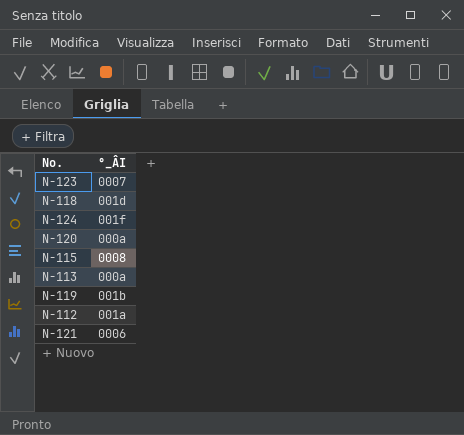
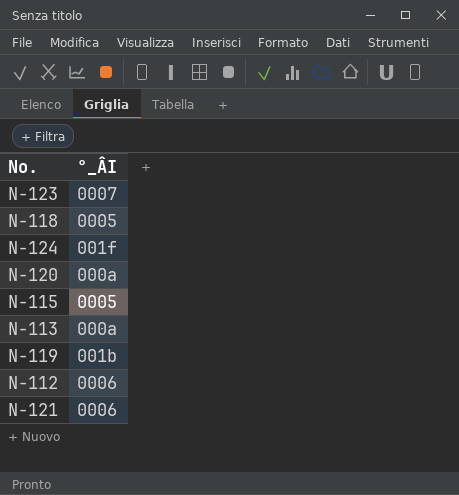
N-118 | °_ÂI: 001d -> 0005
N-115 | °_ÂI: 0008 -> 0005
N-112 | °_ÂI: 001a -> 0006

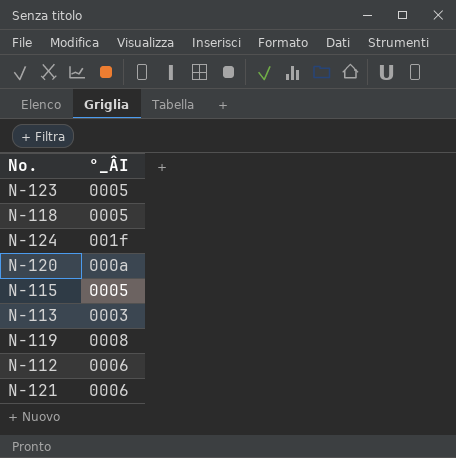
N-123 | °_ÂI: 0007 -> 0005
N-113 | °_ÂI: 000a -> 0003
N-119 | °_ÂI: 001b -> 0008

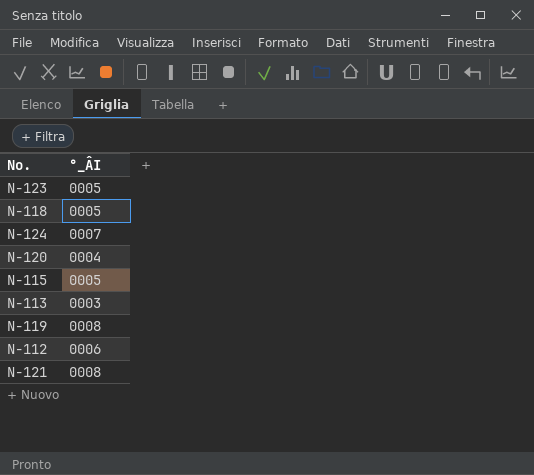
N-124 | °_ÂI: 001f -> 0007
N-120 | °_ÂI: 000a -> 0004
N-121 | °_ÂI: 0006 -> 0008

